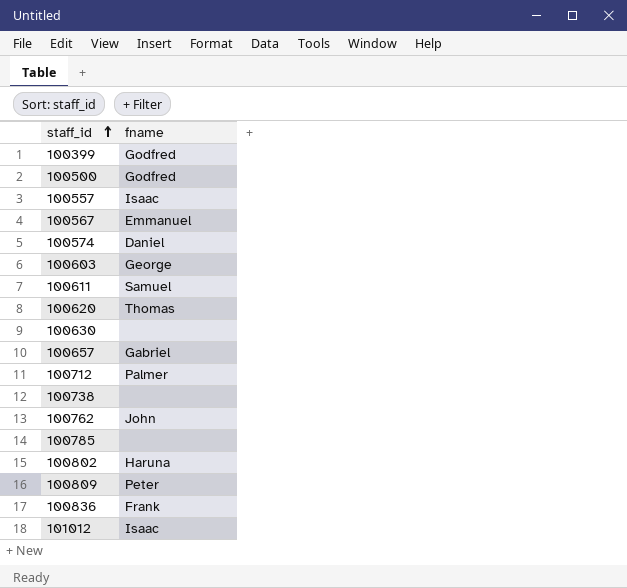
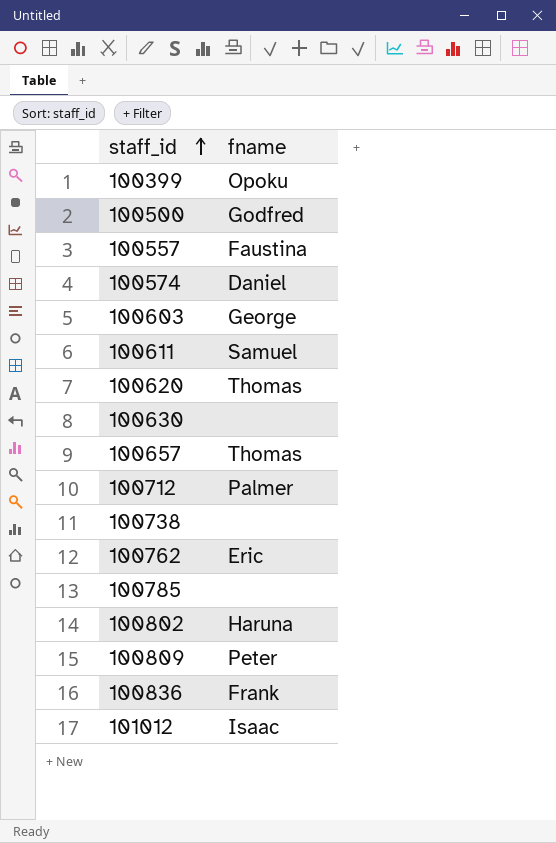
row 100567: Emmanuel -> none
100399 | fname: Godfred -> Opoku
100557 | fname: Isaac -> Faustina
100657 | fname: Gabriel -> Thomas
100762 | fname: John -> Eric

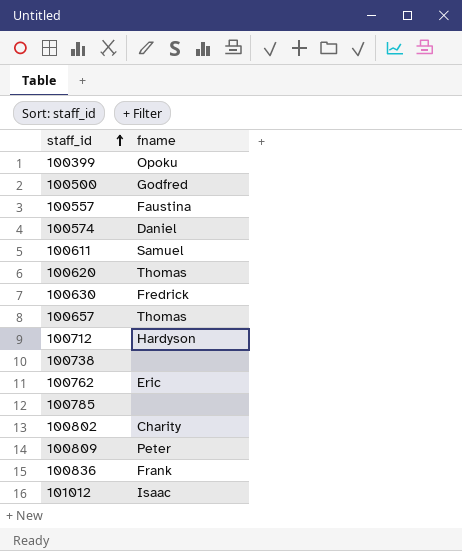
row 100603: George -> none
100630 | fname: none -> Fredrick
100712 | fname: Palmer -> Hardyson
100802 | fname: Haruna -> Charity

